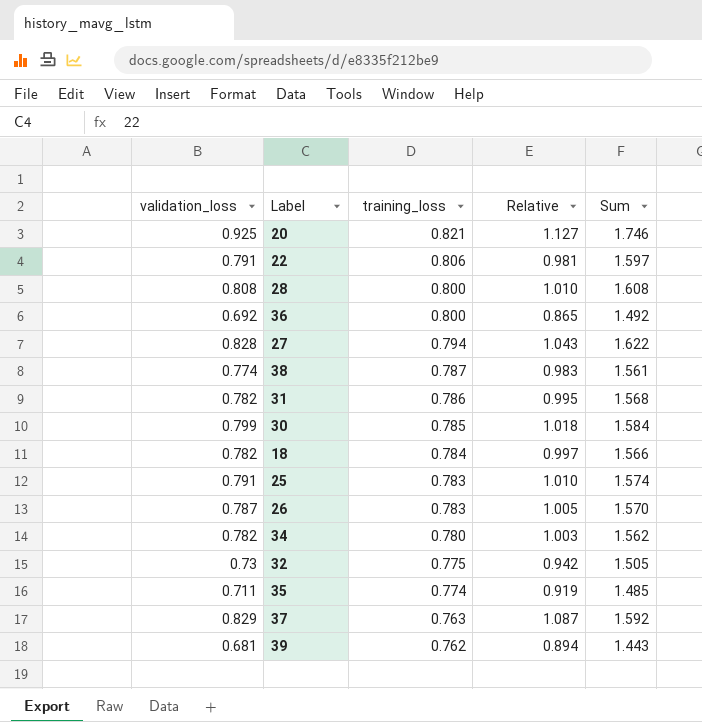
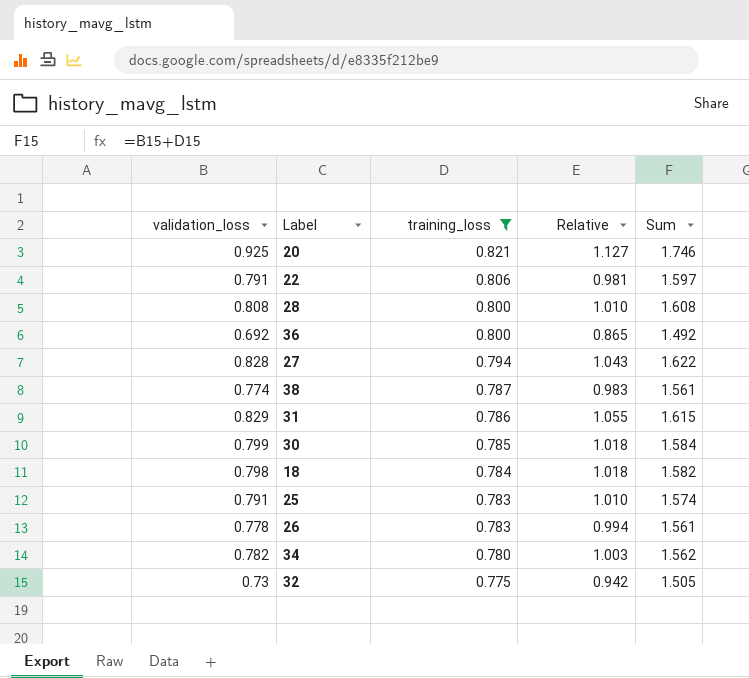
filter: none -> training_loss >= 0.775
31 | validation_loss: 0.782 -> 0.829
31 | Relative: 0.995 -> 1.055
31 | Sum: 1.568 -> 1.615
18 | validation_loss: 0.782 -> 0.798
18 | Relative: 0.997 -> 1.018
18 | Sum: 1.566 -> 1.582
26 | validation_loss: 0.787 -> 0.778
26 | Relative: 1.005 -> 0.994
26 | Sum: 1.570 -> 1.561

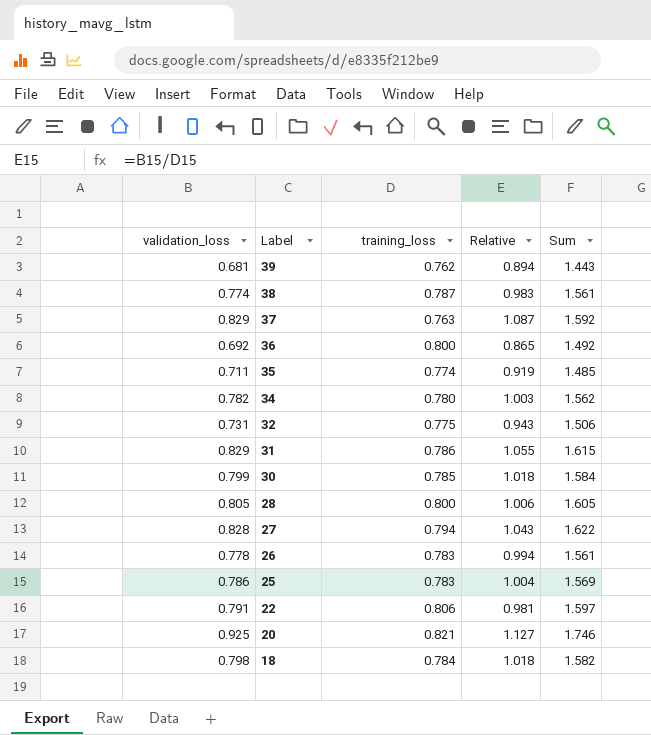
filter: training_loss >= 0.775 -> none
row order: training_loss descending -> Label descending
32 | validation_loss: 0.73 -> 0.731
32 | Relative: 0.942 -> 0.943
32 | Sum: 1.505 -> 1.506
28 | validation_loss: 0.808 -> 0.805
28 | Relative: 1.010 -> 1.006
28 | Sum: 1.608 -> 1.605
25 | validation_loss: 0.791 -> 0.786
25 | Relative: 1.010 -> 1.004
25 | Sum: 1.574 -> 1.569

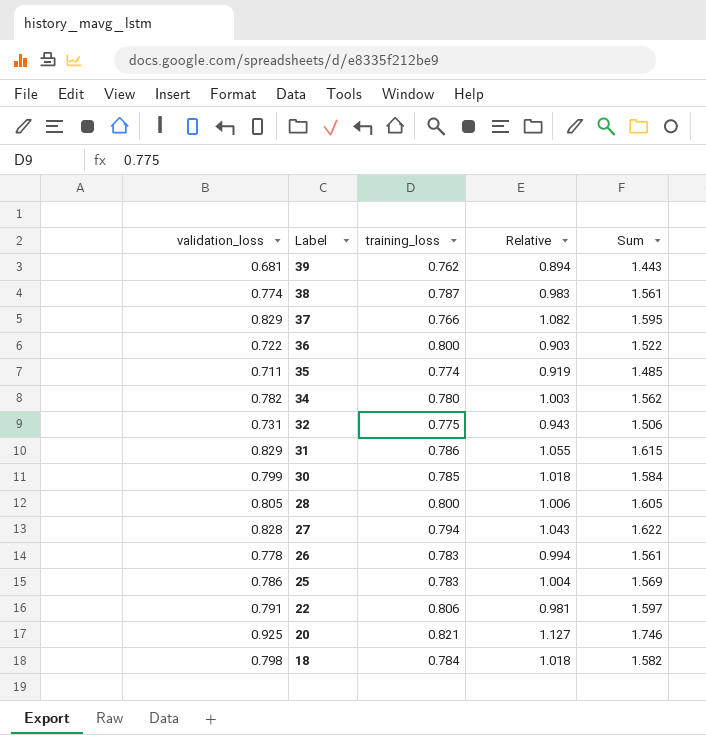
37 | training_loss: 0.763 -> 0.766
37 | Relative: 1.087 -> 1.082
37 | Sum: 1.592 -> 1.595
36 | validation_loss: 0.692 -> 0.722
36 | Relative: 0.865 -> 0.903
36 | Sum: 1.492 -> 1.522

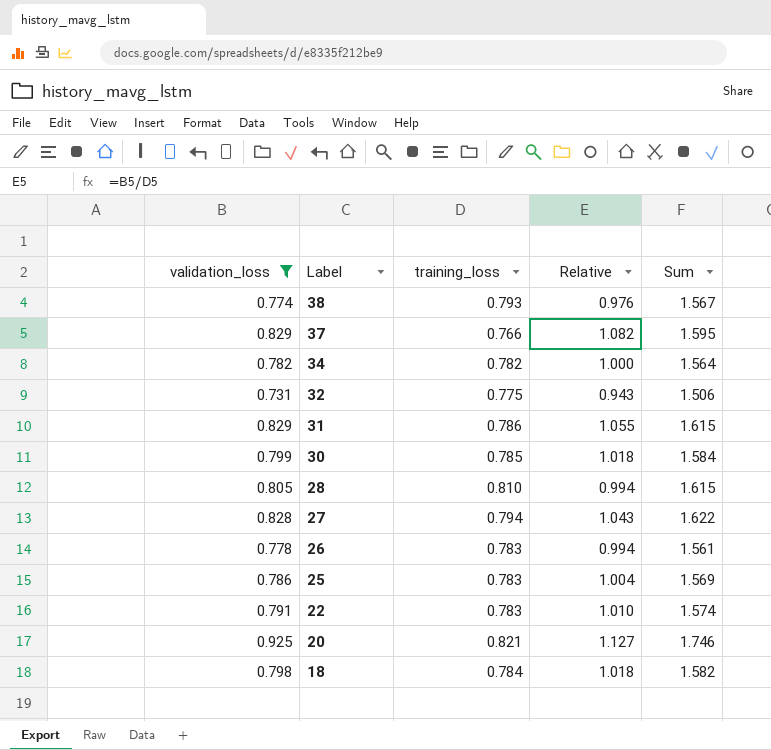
filter: none -> validation_loss >= 0.731
38 | training_loss: 0.787 -> 0.793
38 | Relative: 0.983 -> 0.976
38 | Sum: 1.561 -> 1.567
34 | training_loss: 0.780 -> 0.782
34 | Relative: 1.003 -> 1.000
34 | Sum: 1.562 -> 1.564
28 | training_loss: 0.800 -> 0.810
28 | Relative: 1.006 -> 0.994
28 | Sum: 1.605 -> 1.615
22 | training_loss: 0.806 -> 0.783
22 | Relative: 0.981 -> 1.010
22 | Sum: 1.597 -> 1.574

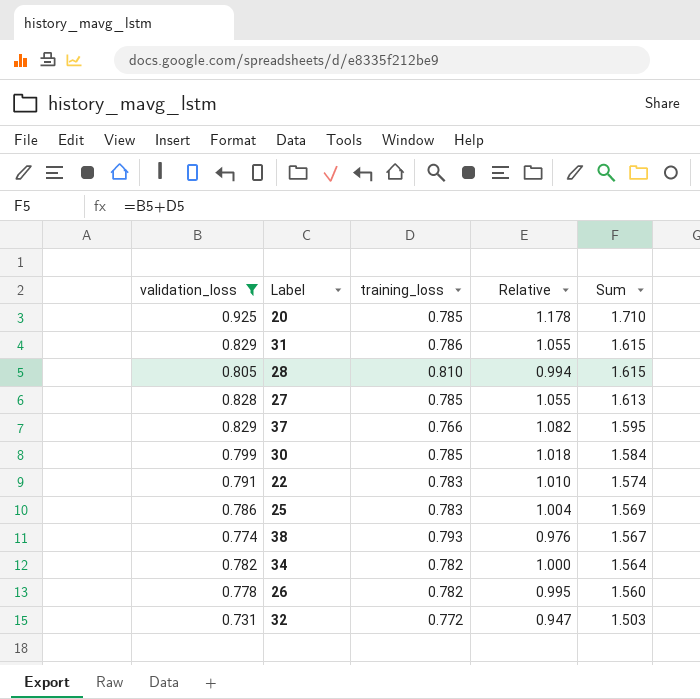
row order: Label descending -> Sum descending
row 18: 0.798 | 0.784 | 1.018 | 1.582 -> none
20 | training_loss: 0.821 -> 0.785
20 | Relative: 1.127 -> 1.178
20 | Sum: 1.746 -> 1.710
27 | training_loss: 0.794 -> 0.785
27 | Relative: 1.043 -> 1.055
27 | Sum: 1.622 -> 1.613
26 | training_loss: 0.783 -> 0.782
26 | Relative: 0.994 -> 0.995
26 | Sum: 1.561 -> 1.560
32 | training_loss: 0.775 -> 0.772
32 | Relative: 0.943 -> 0.947
32 | Sum: 1.506 -> 1.503

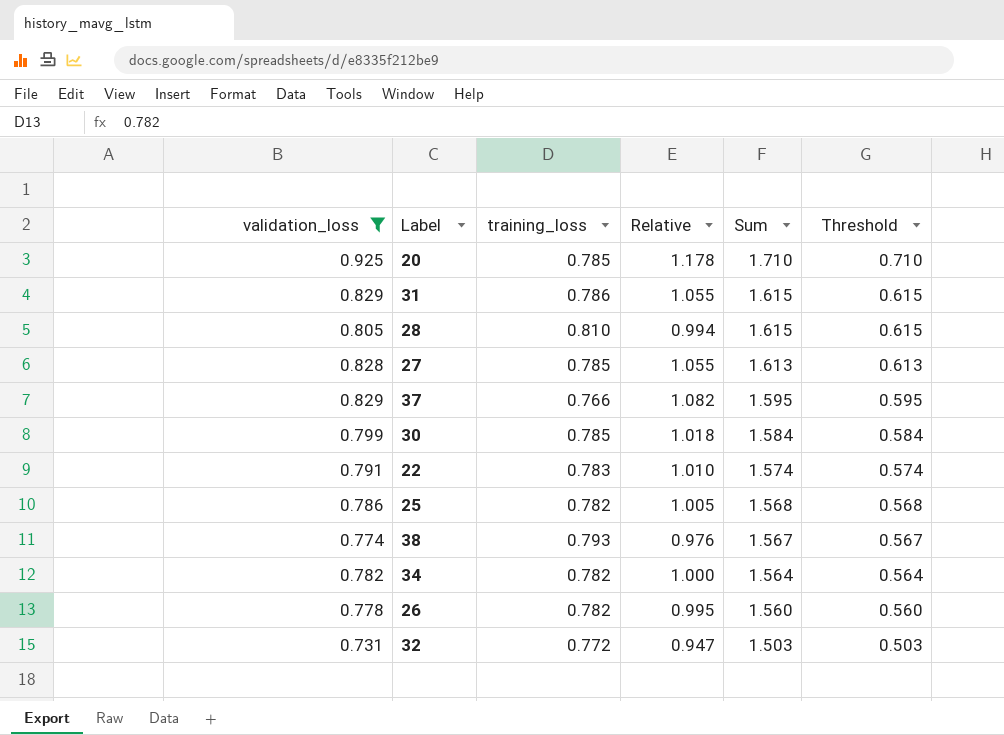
column Threshold | formula: none -> [Sum] - 1
25 | training_loss: 0.783 -> 0.782
25 | Relative: 1.004 -> 1.005
25 | Sum: 1.569 -> 1.568

